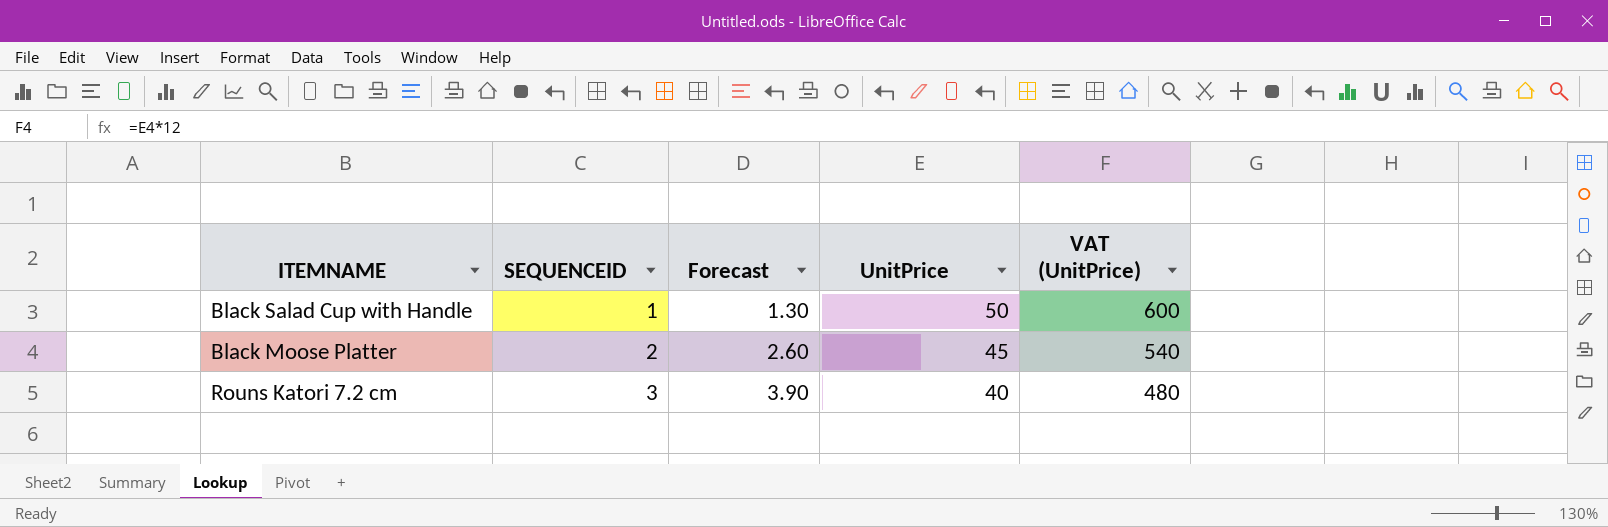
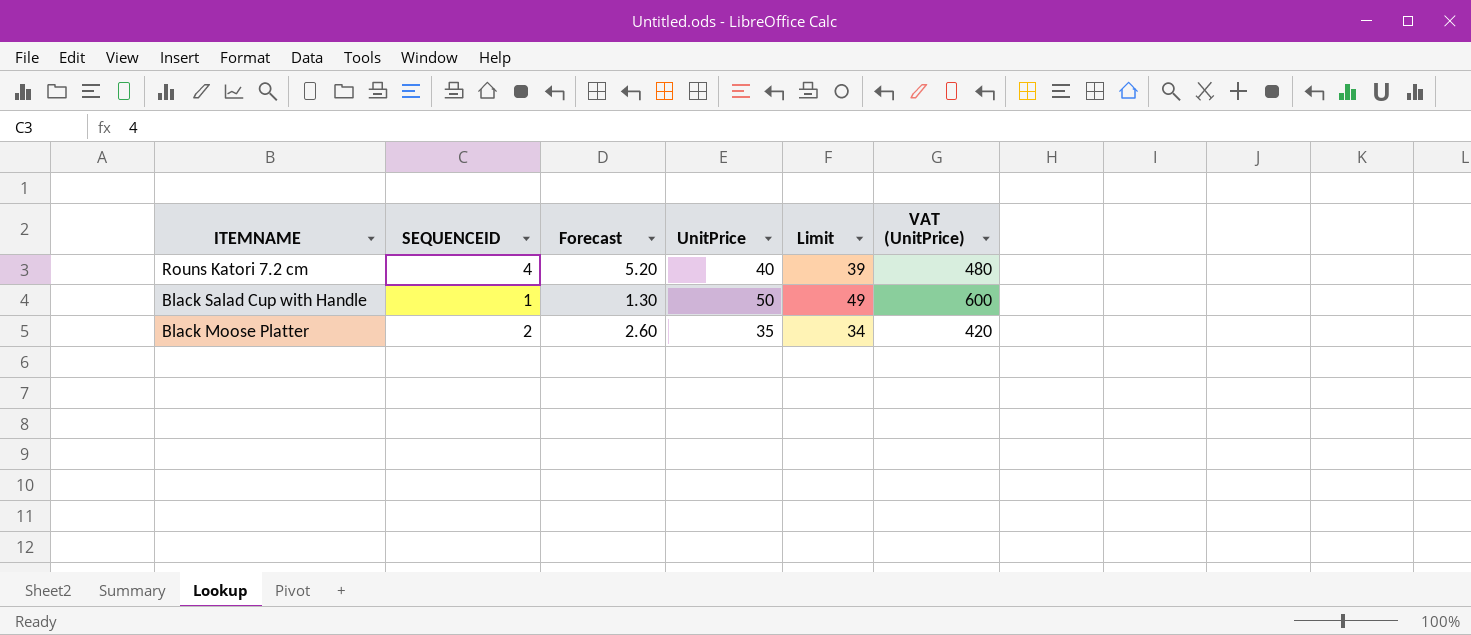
row order: SEQUENCEID ascending -> ITEMNAME descending
column Limit | formula: none -> [UnitPrice] - 1
Rouns Katori 7.2 cm | SEQUENCEID: 3 -> 4
Rouns Katori 7.2 cm | Forecast: 3.90 -> 5.20
Black Moose Platter | UnitPrice: 45 -> 35
Black Moose Platter | VAT (UnitPrice): 540 -> 420

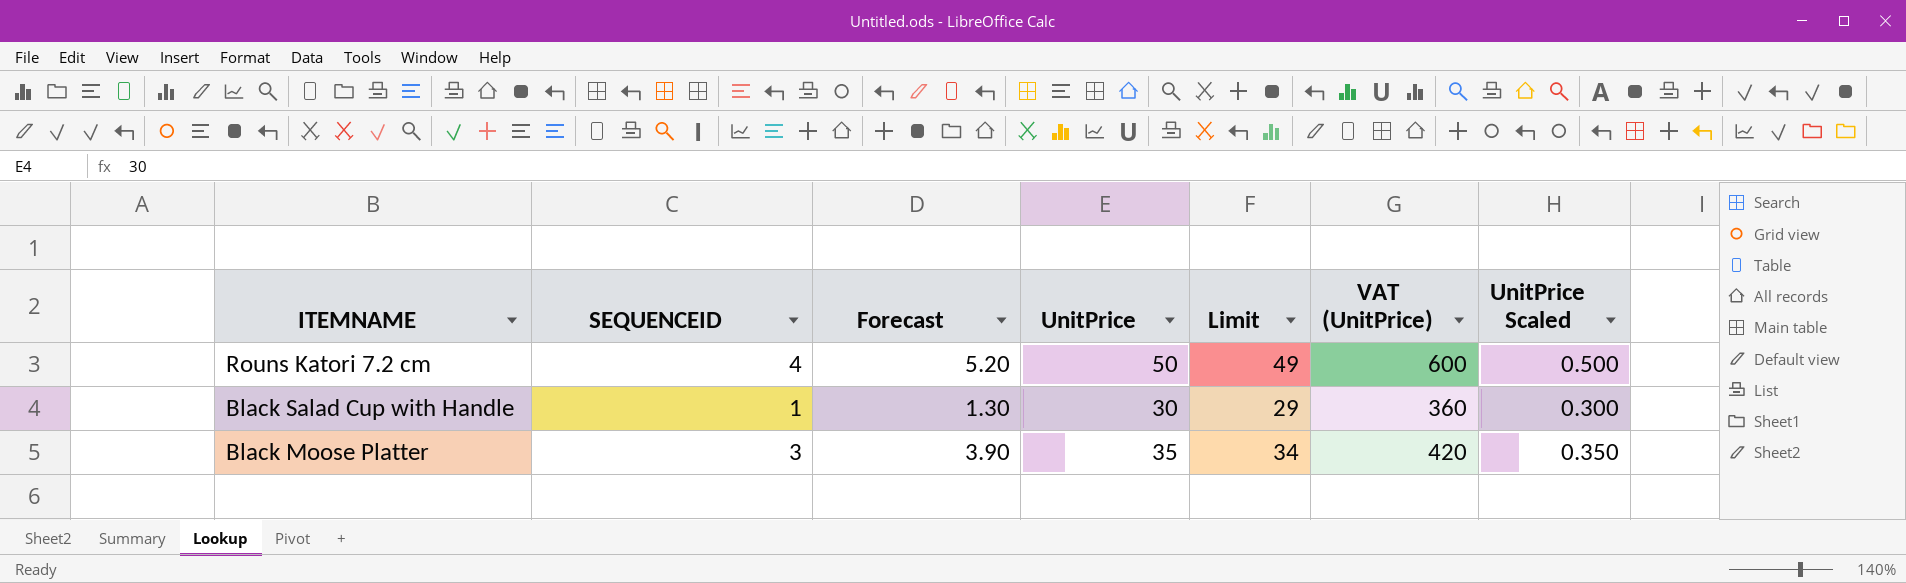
column UnitPrice Scaled | formula: none -> [UnitPrice] * 0.01
Rouns Katori 7.2 cm | UnitPrice: 40 -> 50
Rouns Katori 7.2 cm | Limit: 39 -> 49
Rouns Katori 7.2 cm | VAT (UnitPrice): 480 -> 600
Black Salad Cup with Handle | UnitPrice: 50 -> 30
Black Salad Cup with Handle | Limit: 49 -> 29
Black Salad Cup with Handle | VAT (UnitPrice): 600 -> 360
Black Moose Platter | SEQUENCEID: 2 -> 3
Black Moose Platter | Forecast: 2.60 -> 3.90

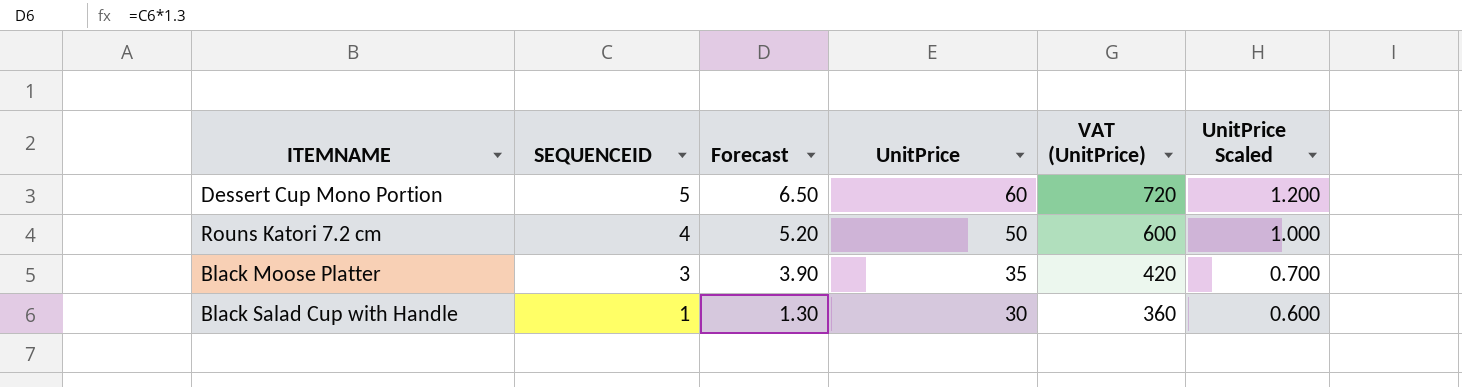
row order: ITEMNAME descending -> SEQUENCEID descending
column Limit | formula: [UnitPrice] - 1 -> none
column UnitPrice Scaled | formula: [UnitPrice] * 0.01 -> [UnitPrice] * 0.02
row Dessert Cup Mono Portion: none -> 5 | 6.50 | 60 | 720 | 1.200

